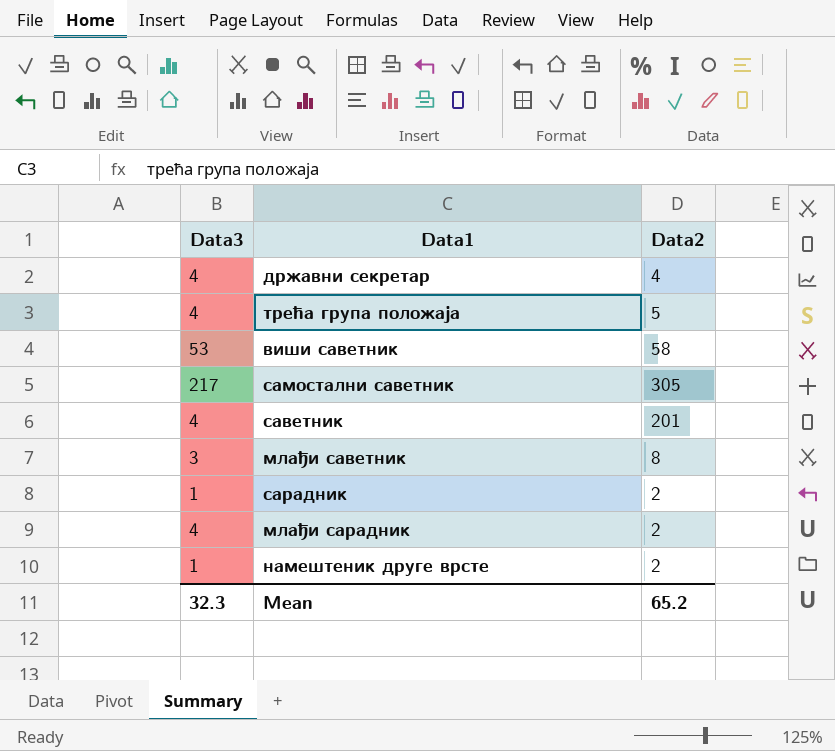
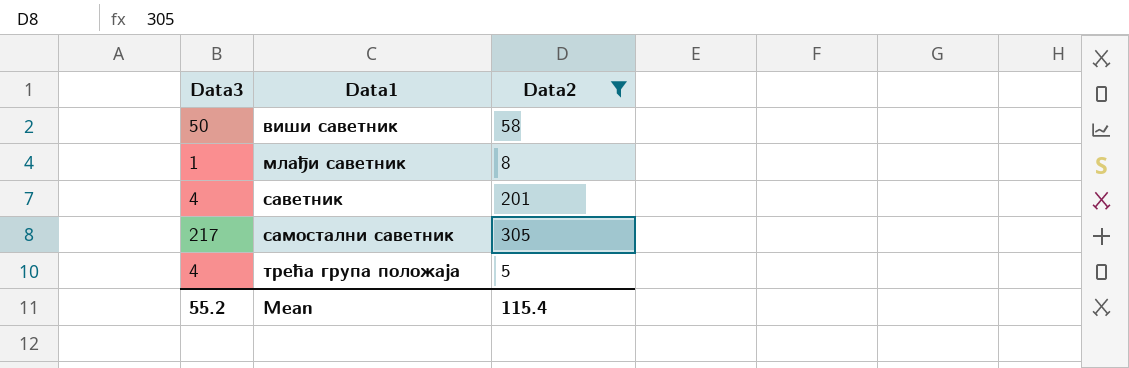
filter: none -> Data2 >= 5
row order: none -> Data1 ascending
виши саветник | Data3: 53 -> 50
млађи саветник | Data3: 3 -> 1
Mean | Data3: 32.3 -> 55.2
Mean | Data2: 65.2 -> 115.4

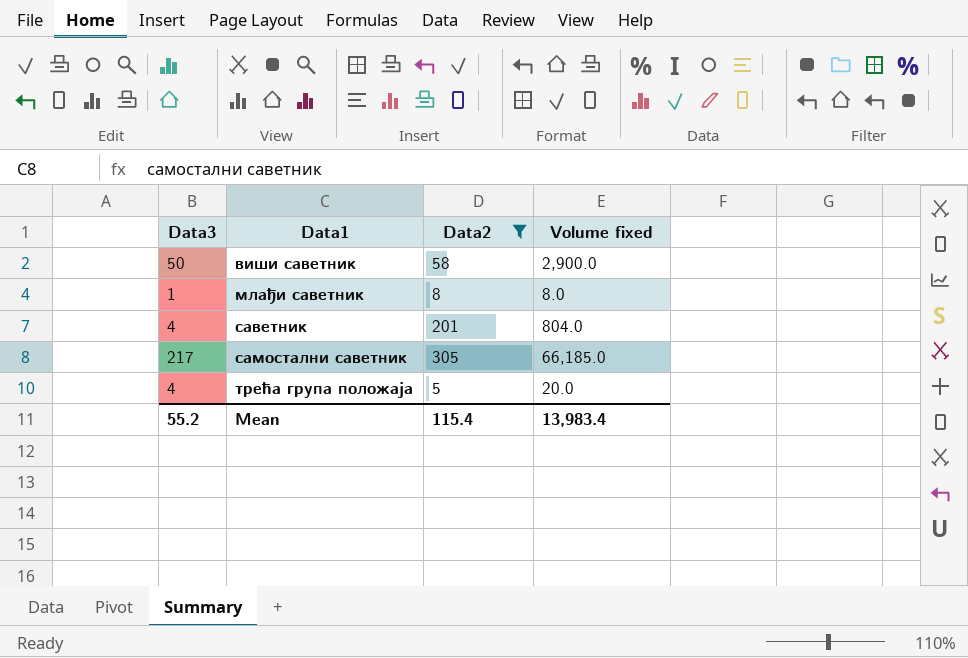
column Volume fixed | formula: none -> [Data3] * [Data2]

